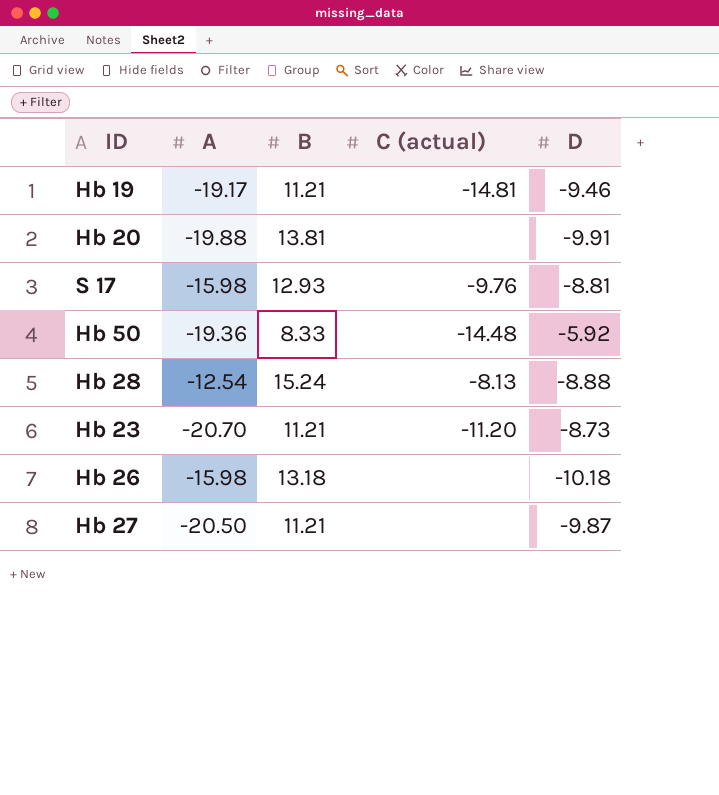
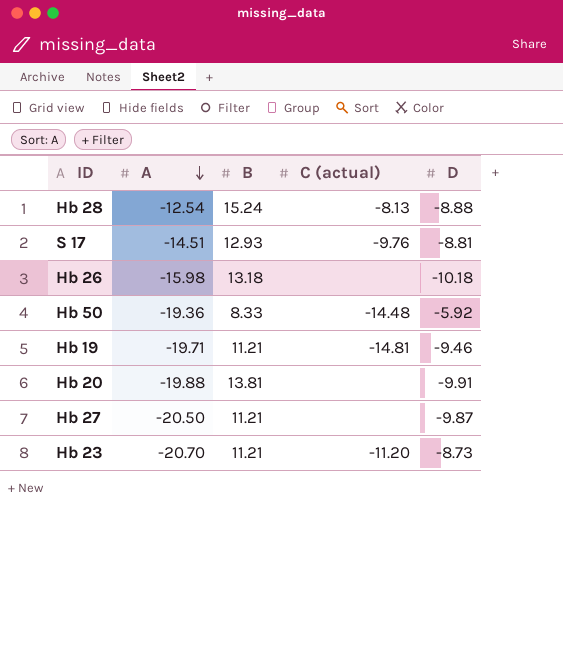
row order: none -> A descending
S 17 | A: -15.98 -> -14.51
Hb 19 | A: -19.17 -> -19.71

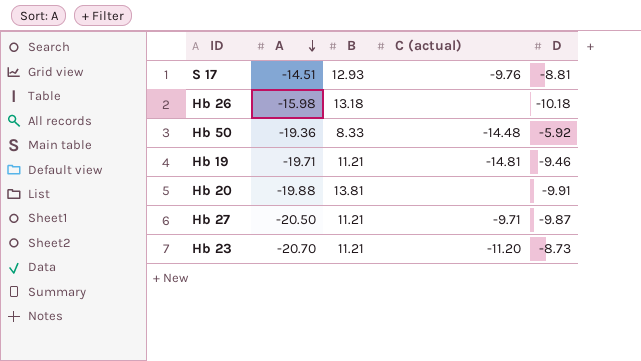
row Hb 28: -12.54 | 15.24 | -8.13 | -8.88 -> none
Hb 27 | C (actual): none -> -9.71

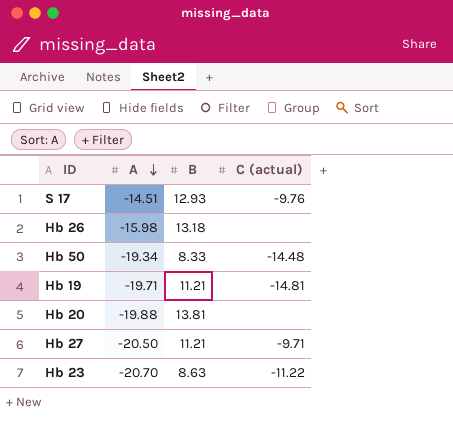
column D | position: 5 -> none
Hb 50 | A: -19.36 -> -19.34
Hb 23 | B: 11.21 -> 8.63
Hb 23 | C (actual): -11.20 -> -11.22

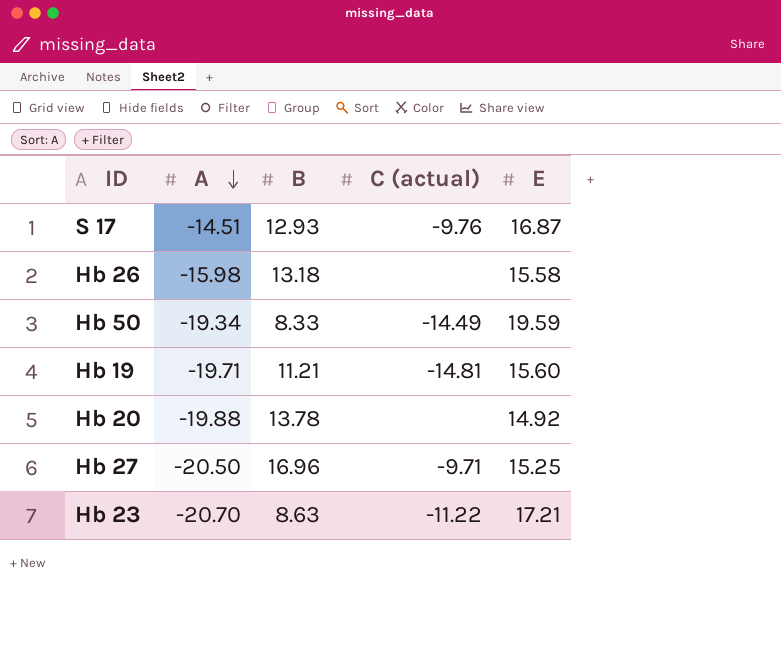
column E | position: none -> 5
Hb 50 | C (actual): -14.48 -> -14.49
Hb 20 | B: 13.81 -> 13.78
Hb 27 | B: 11.21 -> 16.96

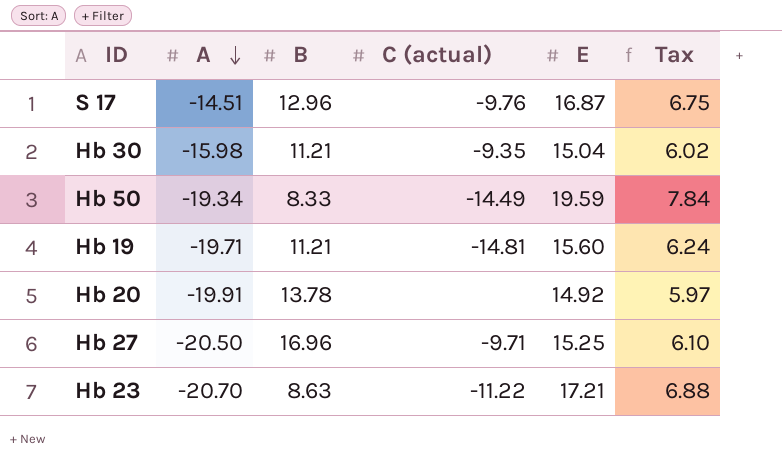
column Tax | formula: none -> [E] * 0.4
row Hb 26: -15.98 | 13.18 | none | 15.58 -> none
S 17 | B: 12.93 -> 12.96
row Hb 30: none -> -15.98 | 11.21 | -9.35 | 15.04 | 6.02
Hb 20 | A: -19.88 -> -19.91

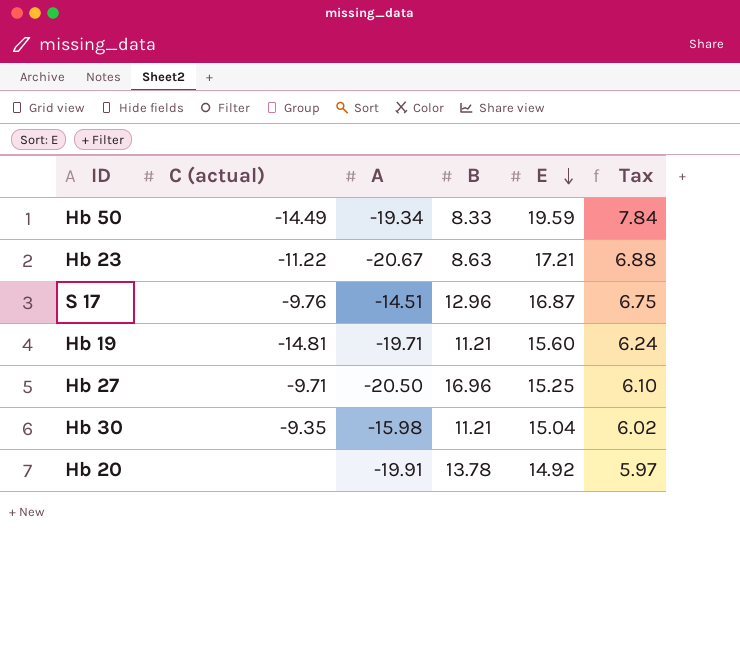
row order: A descending -> E descending
column C (actual) | position: 4 -> 2
Hb 23 | A: -20.70 -> -20.67

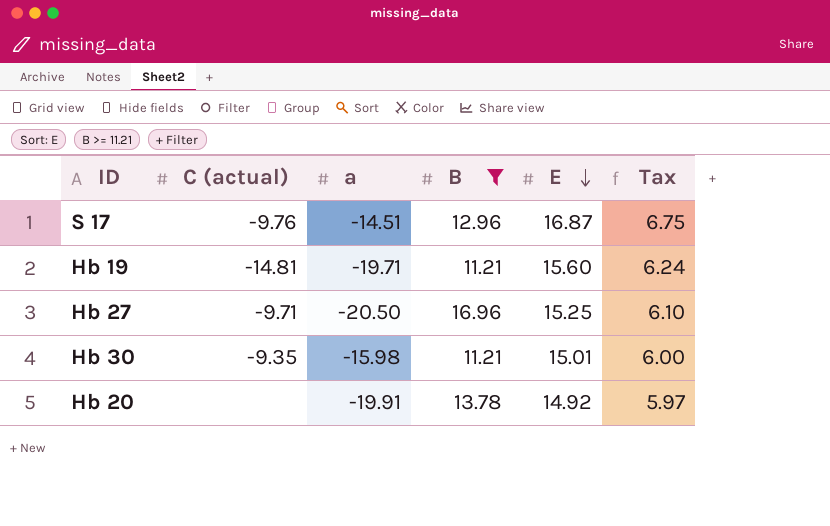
filter: none -> B >= 11.21
column name: A -> a
Hb 30 | E: 15.04 -> 15.01
Hb 30 | Tax: 6.02 -> 6.00

